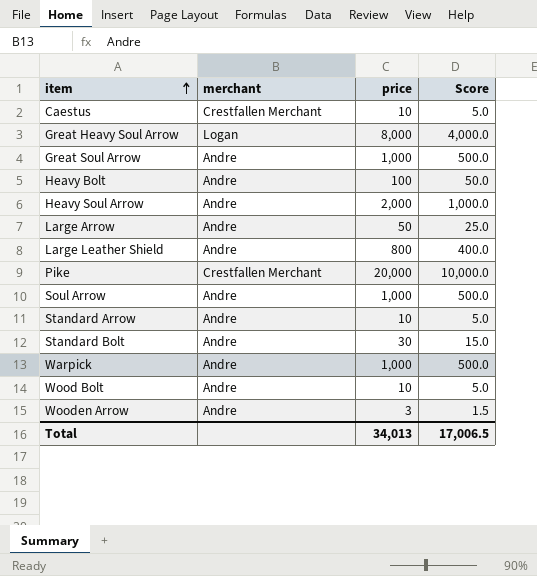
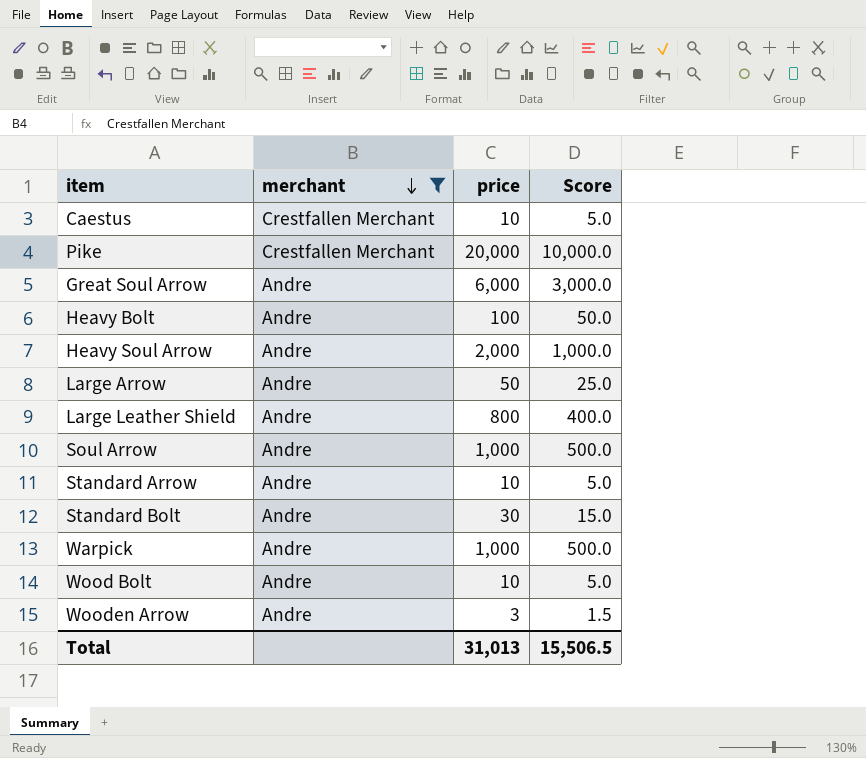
filter: none -> merchant != Logan
row order: item ascending -> merchant descending
Great Soul Arrow | price: 1,000 -> 6,000
Great Soul Arrow | Score: 500.0 -> 3,000.0
Total | price: 34,013 -> 31,013
Total | Score: 17,006.5 -> 15,506.5

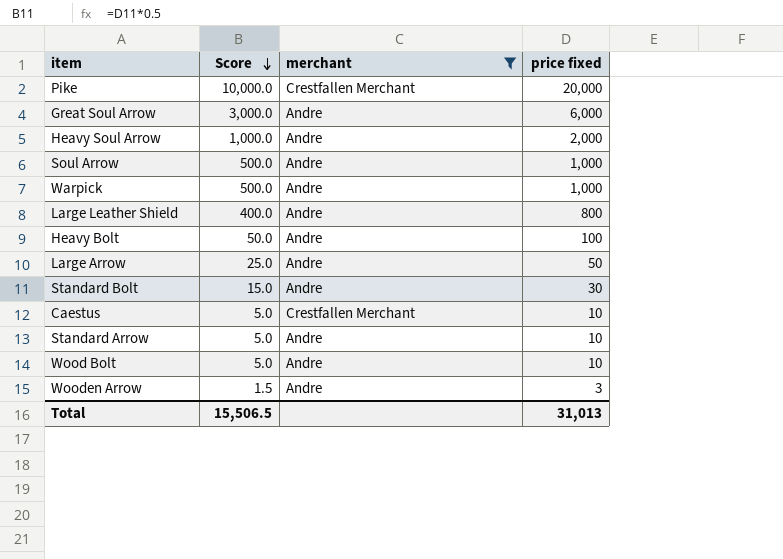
row order: merchant descending -> Score descending
column Score | position: 4 -> 2
column name: price -> price fixed

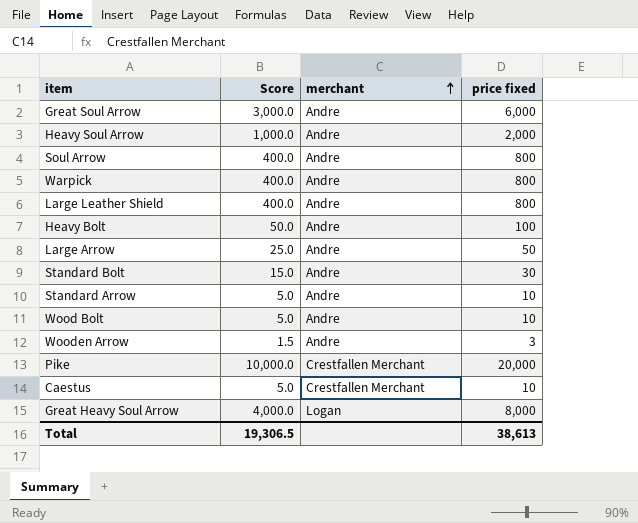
filter: merchant != Logan -> none
row order: Score descending -> merchant ascending
Soul Arrow | Score: 500.0 -> 400.0
Soul Arrow | price fixed: 1,000 -> 800
Warpick | Score: 500.0 -> 400.0
Warpick | price fixed: 1,000 -> 800
Total | Score: 15,506.5 -> 19,306.5
Total | price fixed: 31,013 -> 38,613

